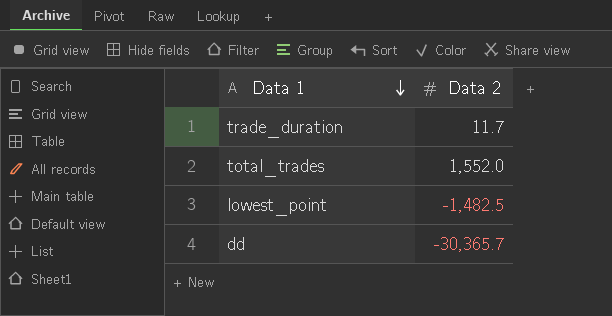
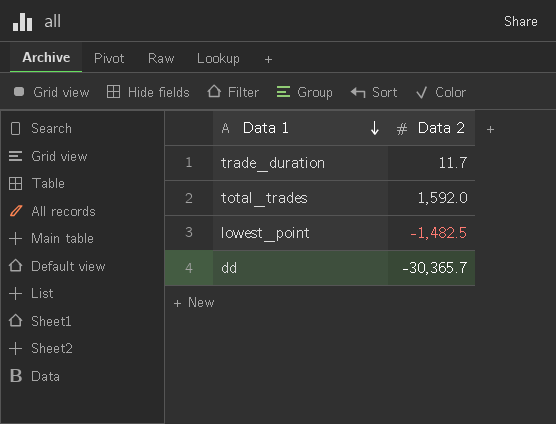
total_trades | Data 2: 1,552.0 -> 1,592.0

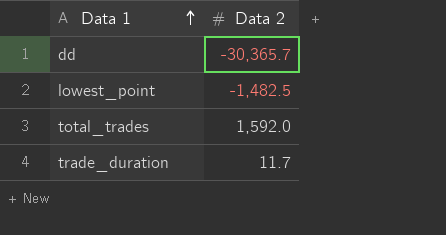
row order: Data 1 descending -> Data 1 ascending

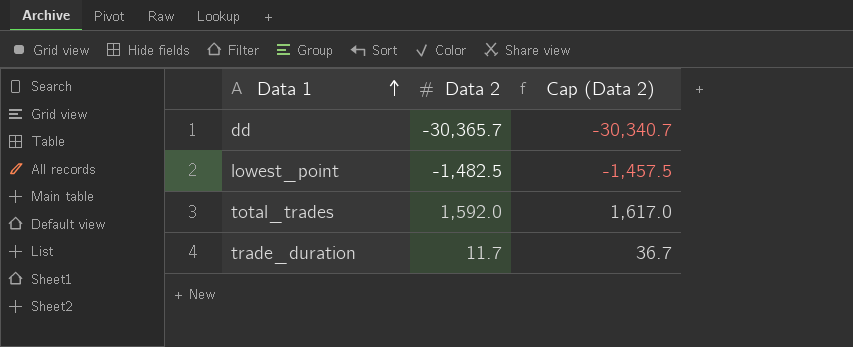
column Cap (Data 2) | formula: none -> [Data 2] + 25

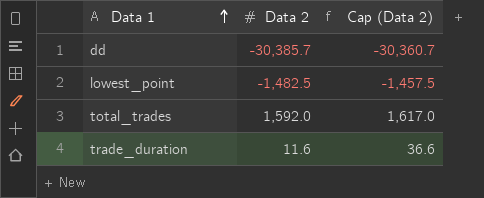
dd | Data 2: -30,365.7 -> -30,385.7
dd | Cap (Data 2): -30,340.7 -> -30,360.7
trade_duration | Data 2: 11.7 -> 11.6
trade_duration | Cap (Data 2): 36.7 -> 36.6

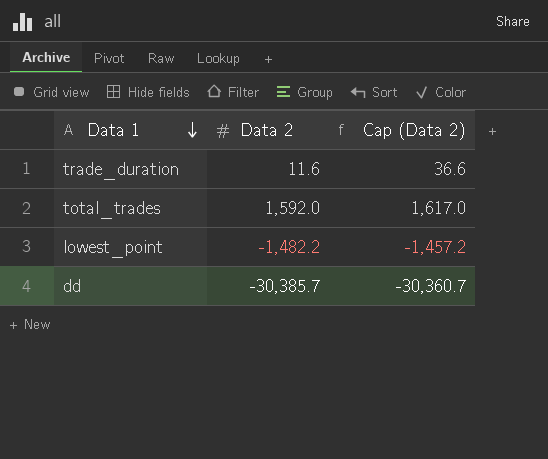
row order: Data 1 ascending -> Data 1 descending
lowest_point | Data 2: -1,482.5 -> -1,482.2
lowest_point | Cap (Data 2): -1,457.5 -> -1,457.2

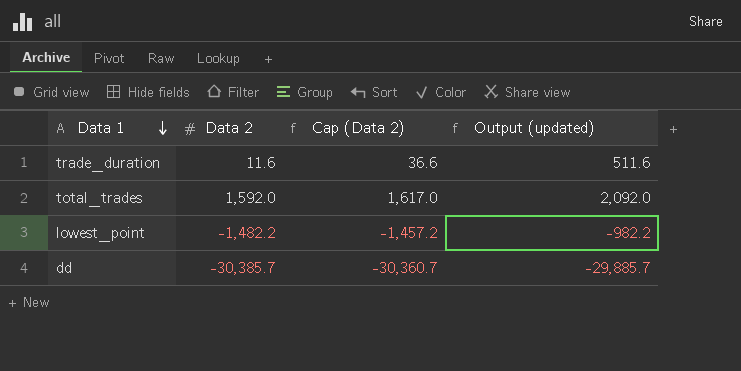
column Output (updated) | formula: none -> [Data 2] + 500

